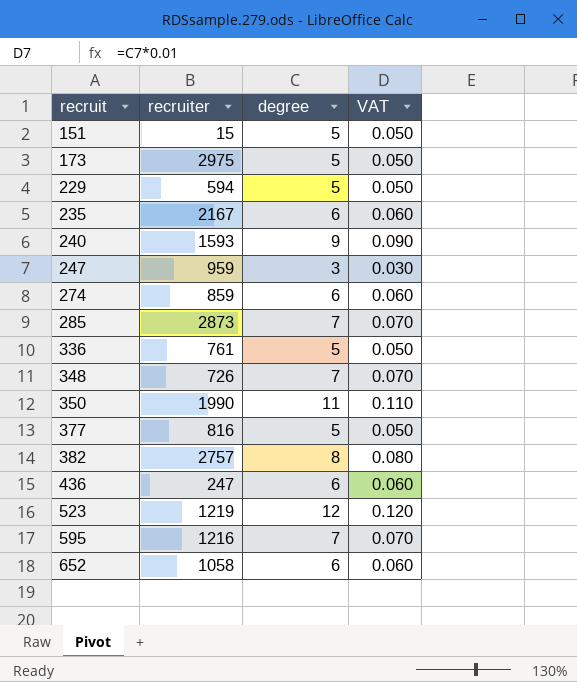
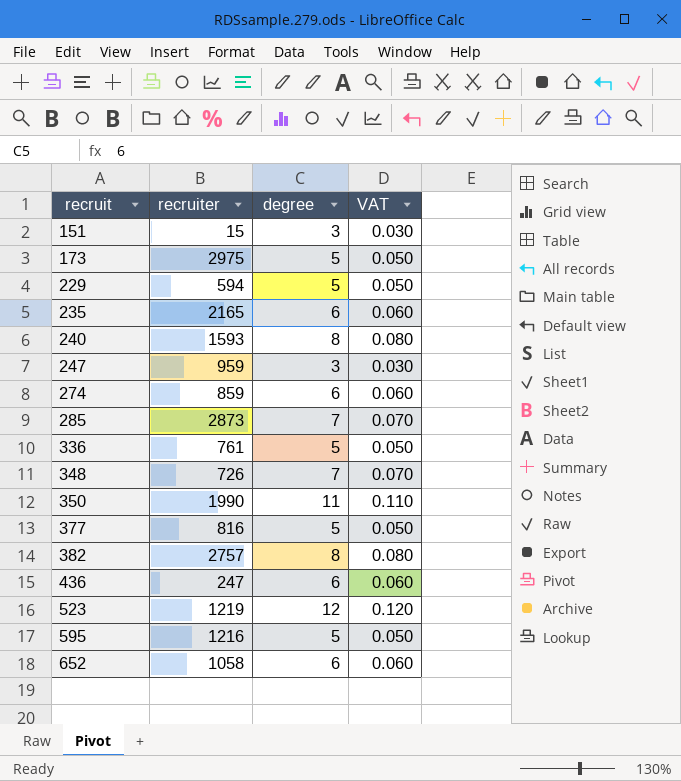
151 | degree: 5 -> 3
151 | VAT: 0.050 -> 0.030
235 | recruiter: 2167 -> 2165
240 | degree: 9 -> 8
240 | VAT: 0.090 -> 0.080
595 | degree: 7 -> 5
595 | VAT: 0.070 -> 0.050

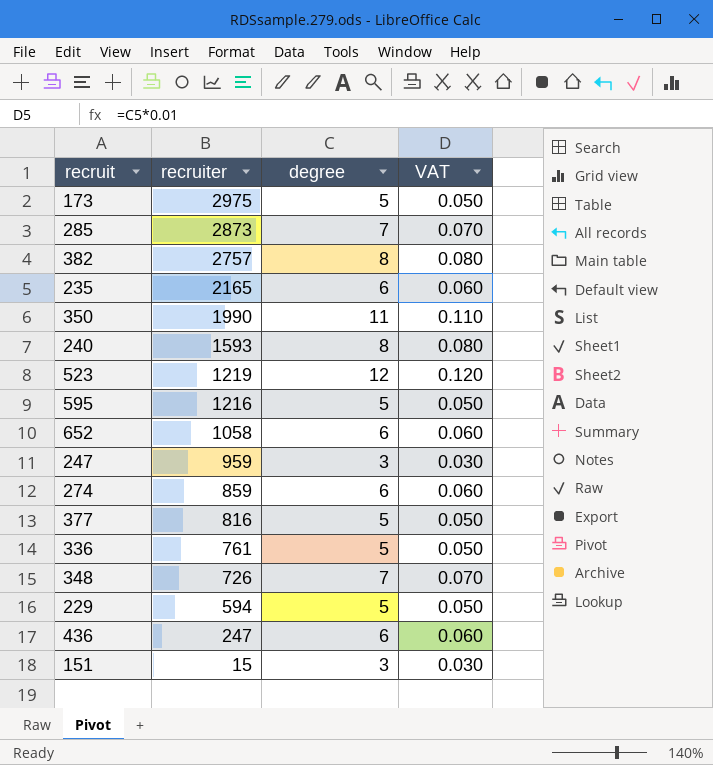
row order: recruit ascending -> recruiter descending

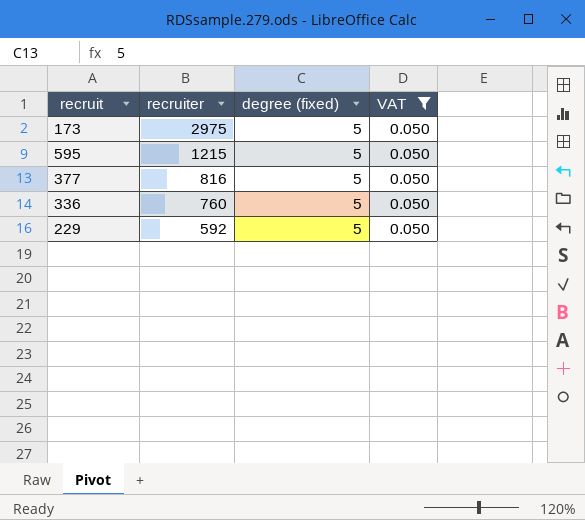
filter: none -> VAT = 0.050
column name: degree -> degree (fixed)
595 | recruiter: 1216 -> 1215
336 | recruiter: 761 -> 760
229 | recruiter: 594 -> 592

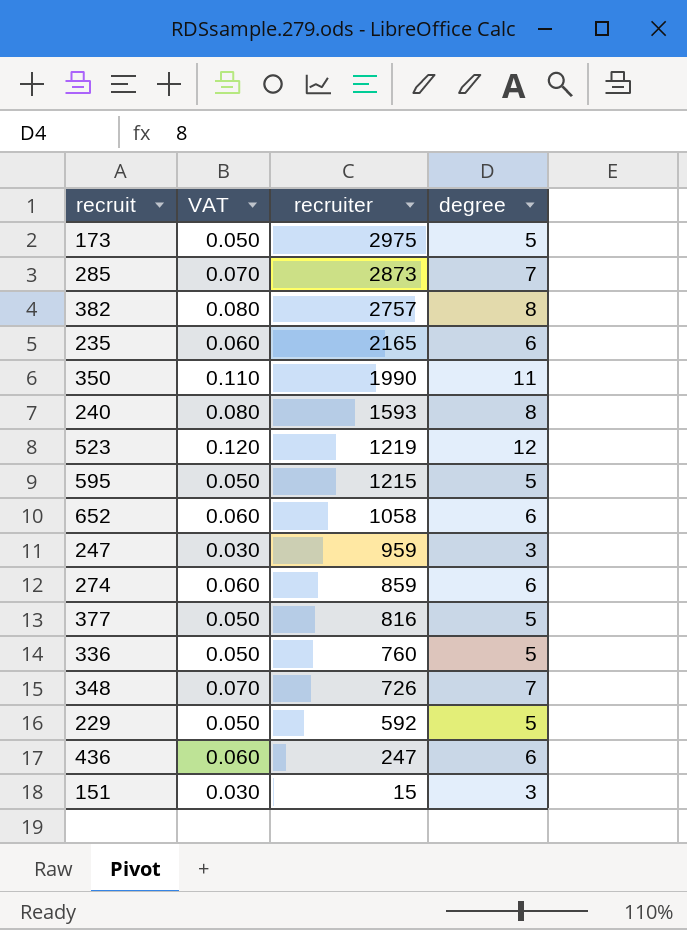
filter: VAT = 0.050 -> none
column VAT | position: 4 -> 2
column name: degree (fixed) -> degree

